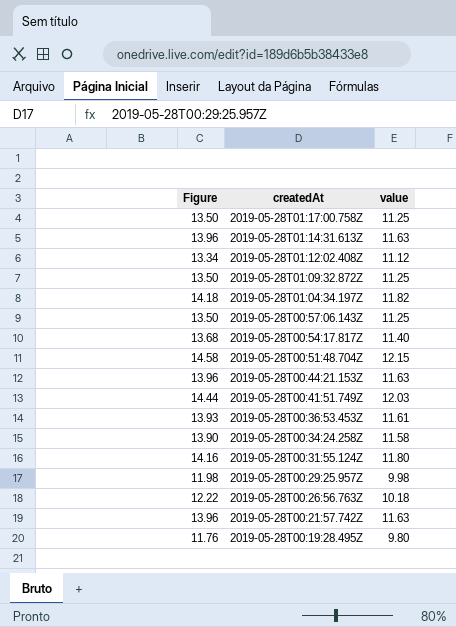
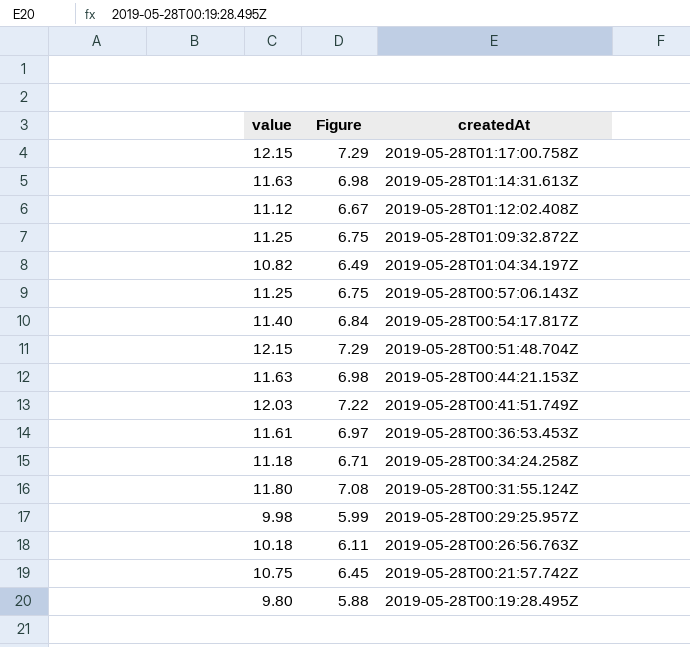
column value | position: 3 -> 1
column Figure | formula: [value] * 1.2 -> [value] * 0.6
2019-05-28T01:17:00.758Z | value: 11.25 -> 12.15
2019-05-28T01:04:34.197Z | value: 11.82 -> 10.82
2019-05-28T00:34:24.258Z | value: 11.58 -> 11.18
2019-05-28T00:21:57.742Z | value: 11.63 -> 10.75

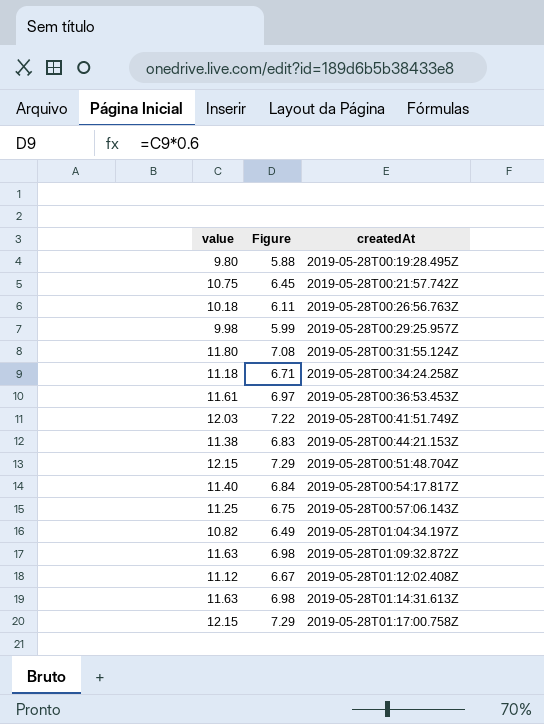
row order: createdAt descending -> createdAt ascending
2019-05-28T00:44:21.153Z | value: 11.63 -> 11.38
2019-05-28T00:44:21.153Z | Figure: 6.98 -> 6.83
2019-05-28T01:09:32.872Z | value: 11.25 -> 11.63
2019-05-28T01:09:32.872Z | Figure: 6.75 -> 6.98

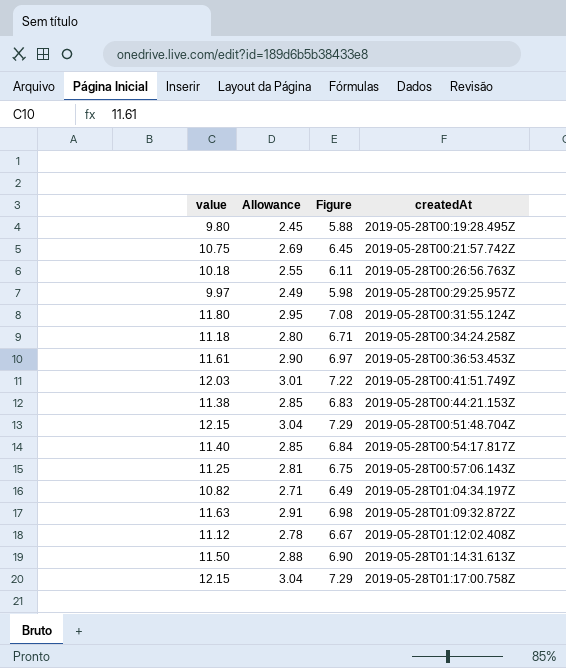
column Allowance | formula: none -> [value] * 0.25
2019-05-28T00:29:25.957Z | value: 9.98 -> 9.97
2019-05-28T00:29:25.957Z | Figure: 5.99 -> 5.98
2019-05-28T01:14:31.613Z | value: 11.63 -> 11.50
2019-05-28T01:14:31.613Z | Figure: 6.98 -> 6.90

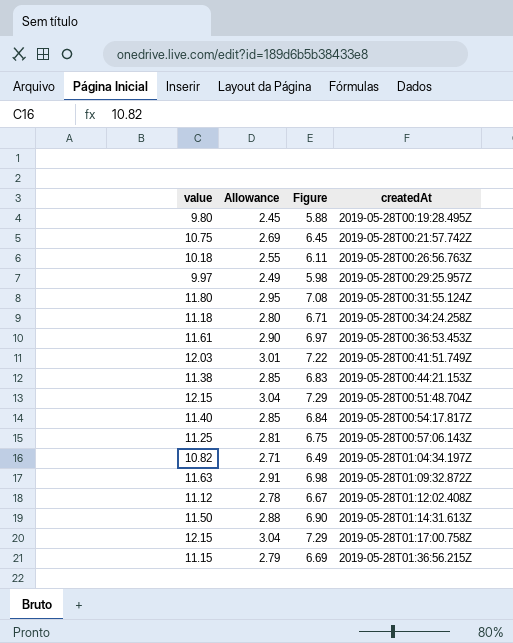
row 2019-05-28T01:36:56.215Z: none -> 11.15 | 2.79 | 6.69

